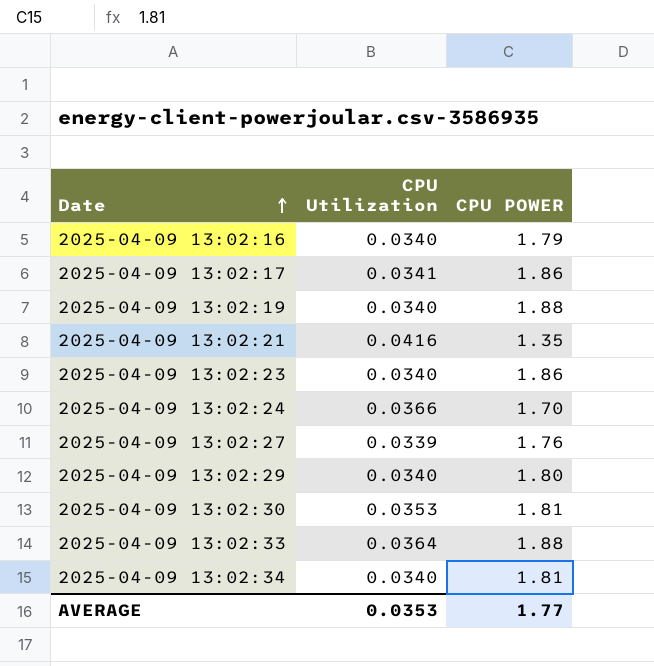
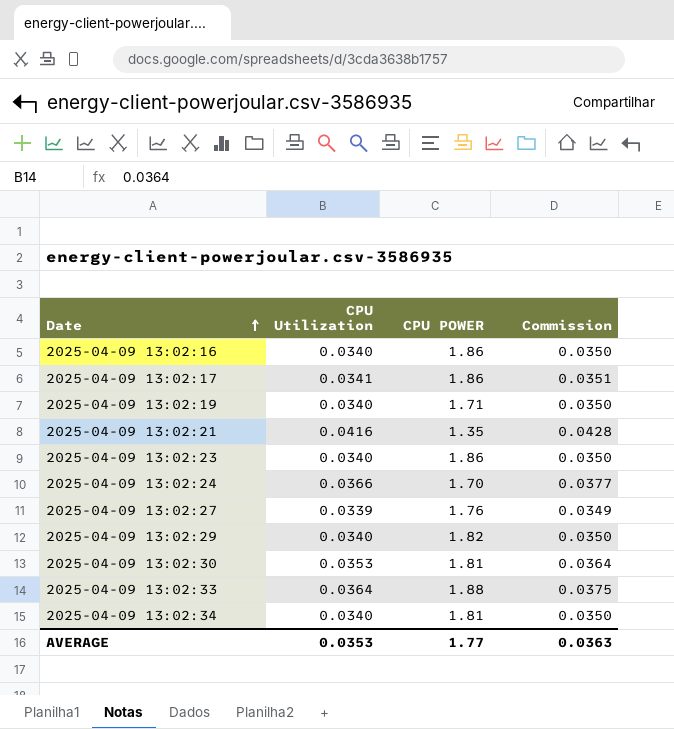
column Commission | formula: none -> [CPU Utilization] * 1.03
2025-04-09 13:02:16 | CPU POWER: 1.79 -> 1.86
2025-04-09 13:02:19 | CPU POWER: 1.88 -> 1.71
2025-04-09 13:02:29 | CPU POWER: 1.80 -> 1.82

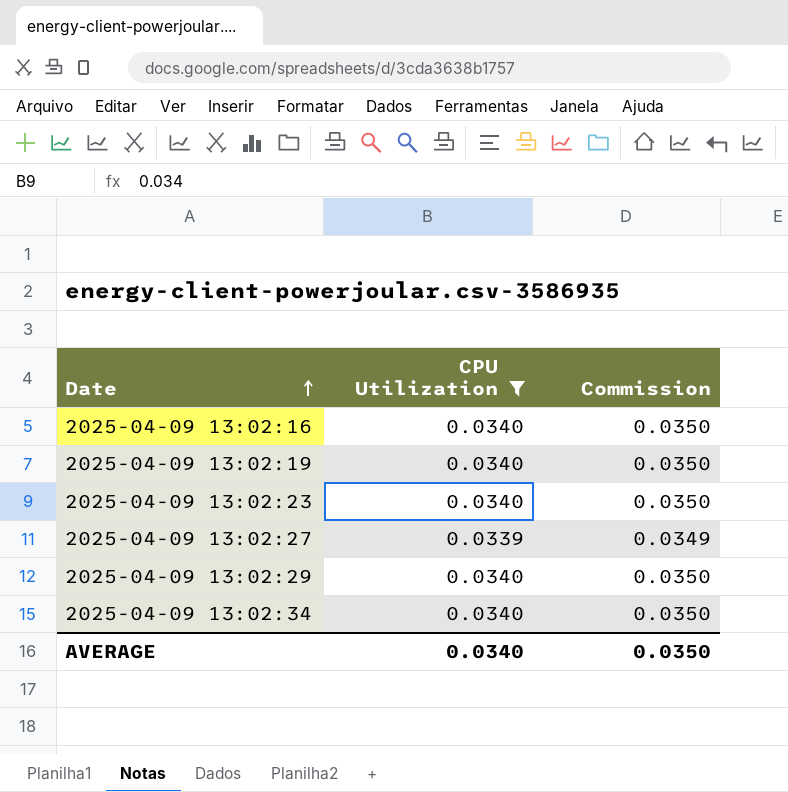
filter: none -> CPU Utilization <= 0.0340
column CPU POWER | position: 3 -> none
AVERAGE | CPU Utilization: 0.0353 -> 0.0340
AVERAGE | Commission: 0.0363 -> 0.0350

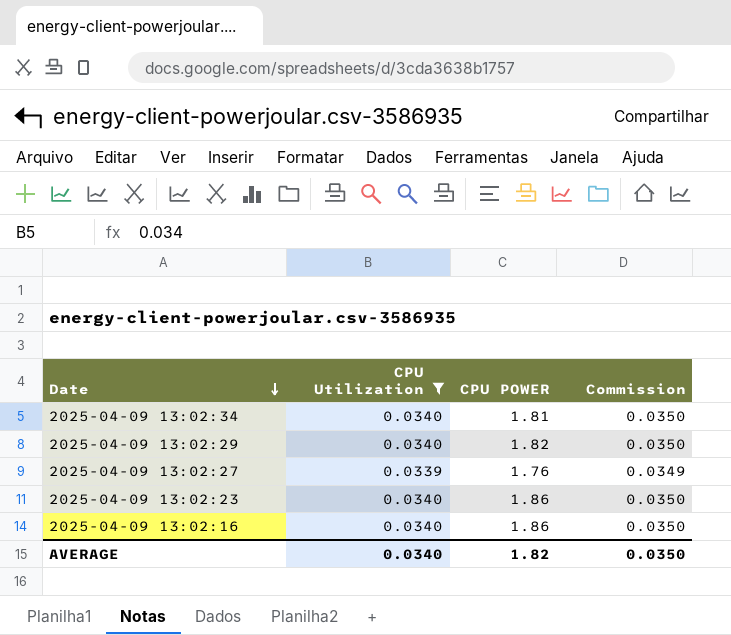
row order: Date ascending -> Date descending
column CPU POWER | position: none -> 3
row 2025-04-09 13:02:19: 0.0340 | 0.0350 -> none

